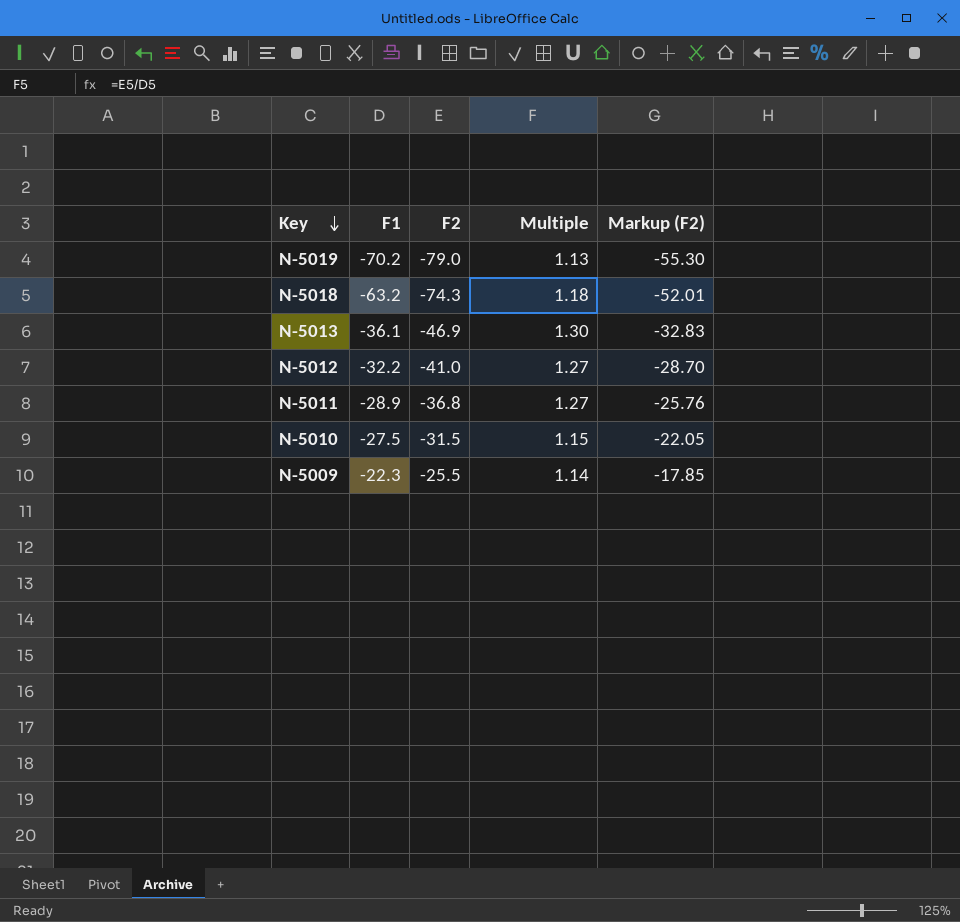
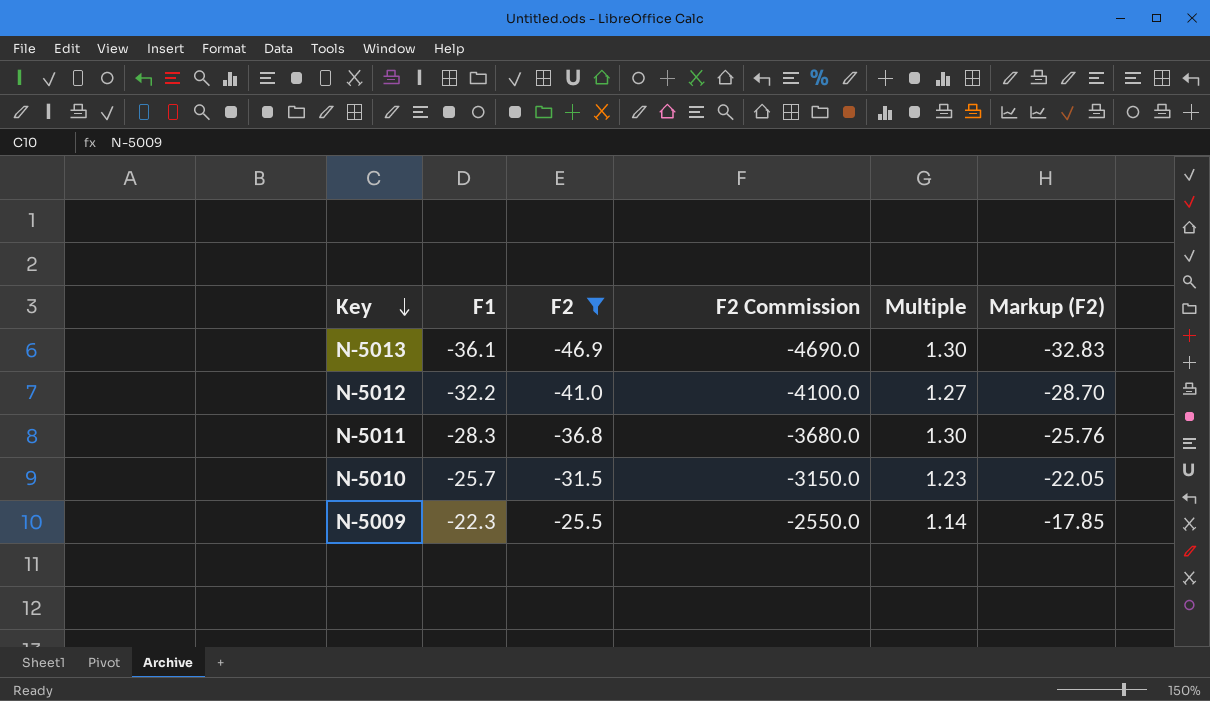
filter: none -> F2 >= -46.9
column F2 Commission | formula: none -> [F2] * 100
N-5011 | F1: -28.9 -> -28.3
N-5011 | Multiple: 1.27 -> 1.30
N-5010 | F1: -27.5 -> -25.7
N-5010 | Multiple: 1.15 -> 1.23

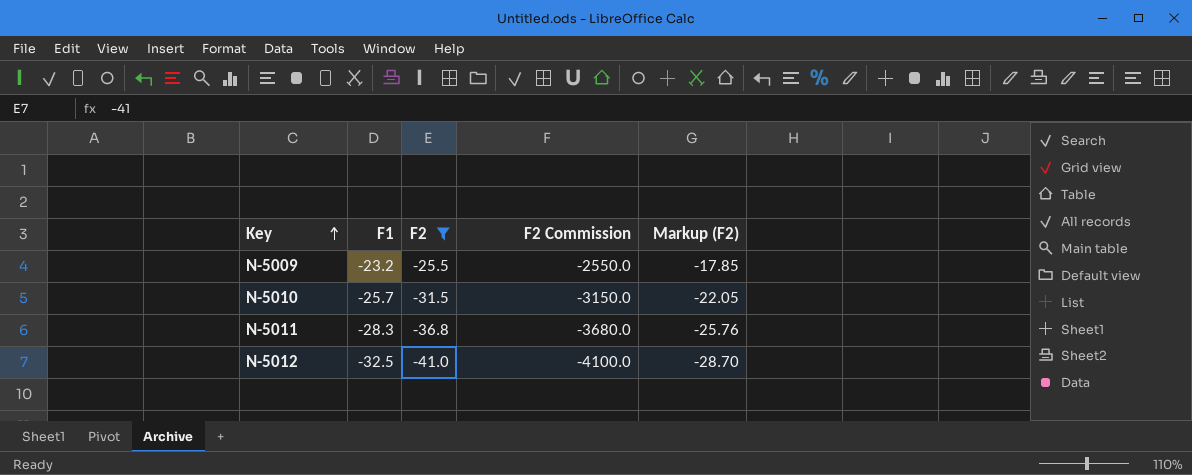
row order: Key descending -> Key ascending
column Multiple | formula: [F2] / [F1] -> none
row N-5013: -36.1 | -46.9 | -4690.0 | 1.30 | -32.83 -> none
N-5009 | F1: -22.3 -> -23.2
N-5012 | F1: -32.2 -> -32.5

